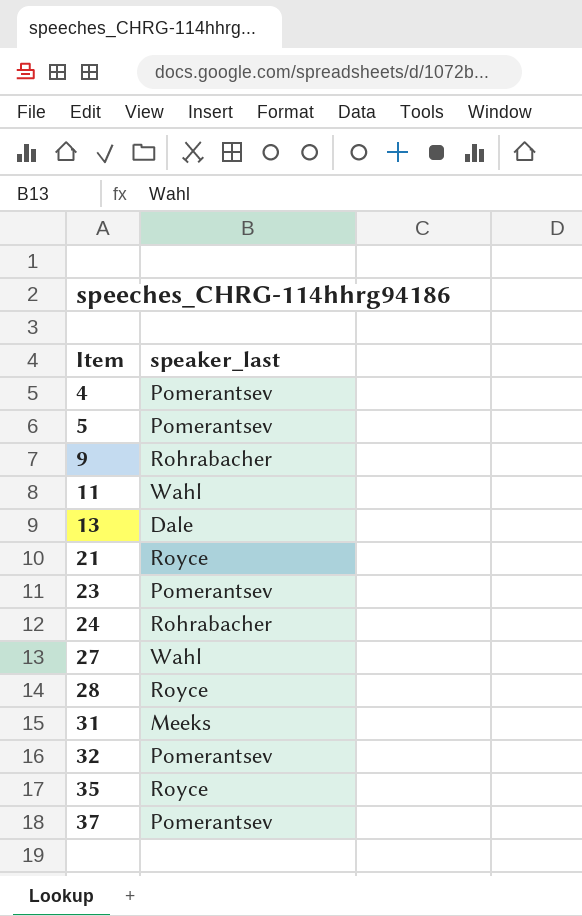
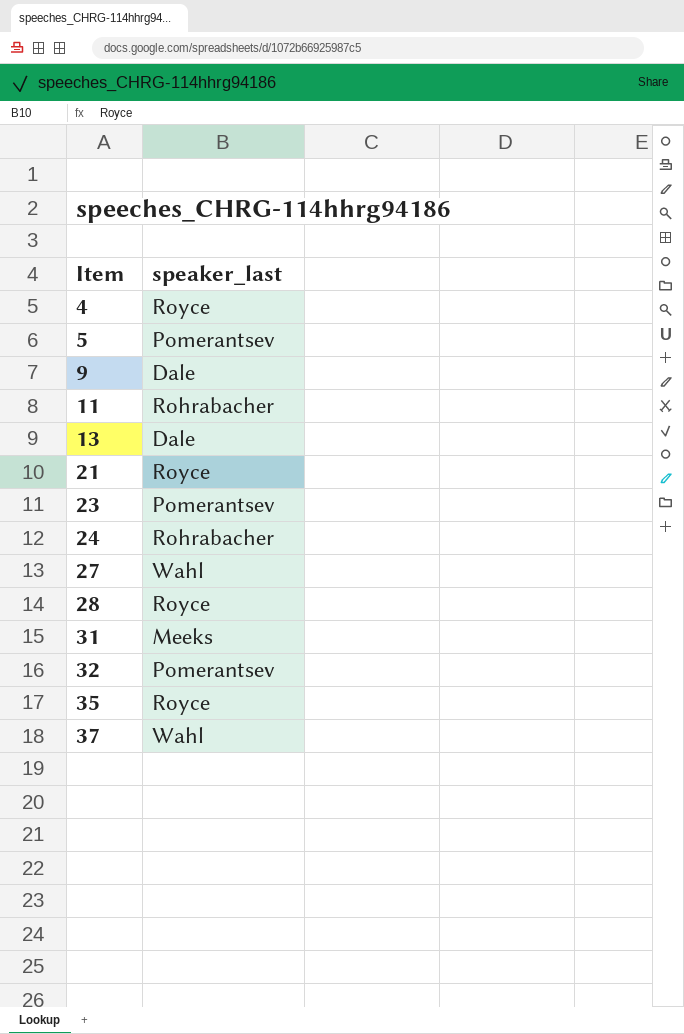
4 | speaker_last: Pomerantsev -> Royce
9 | speaker_last: Rohrabacher -> Dale
11 | speaker_last: Wahl -> Rohrabacher
37 | speaker_last: Pomerantsev -> Wahl

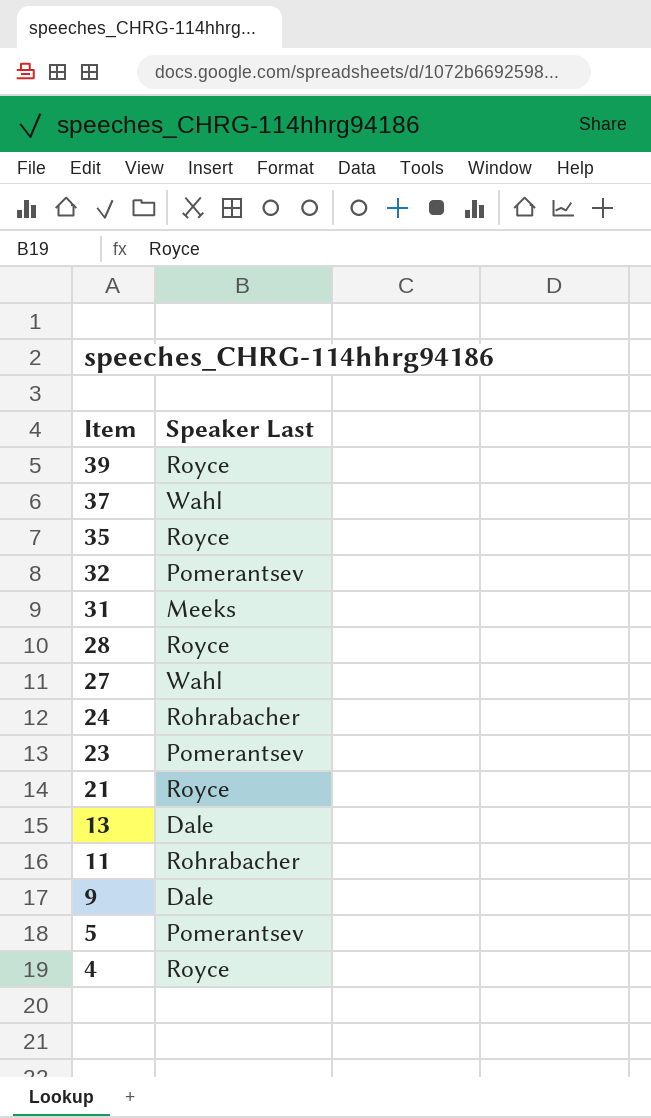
row order: Item ascending -> Item descending
column name: speaker_last -> Speaker Last
row 39: none -> Royce

